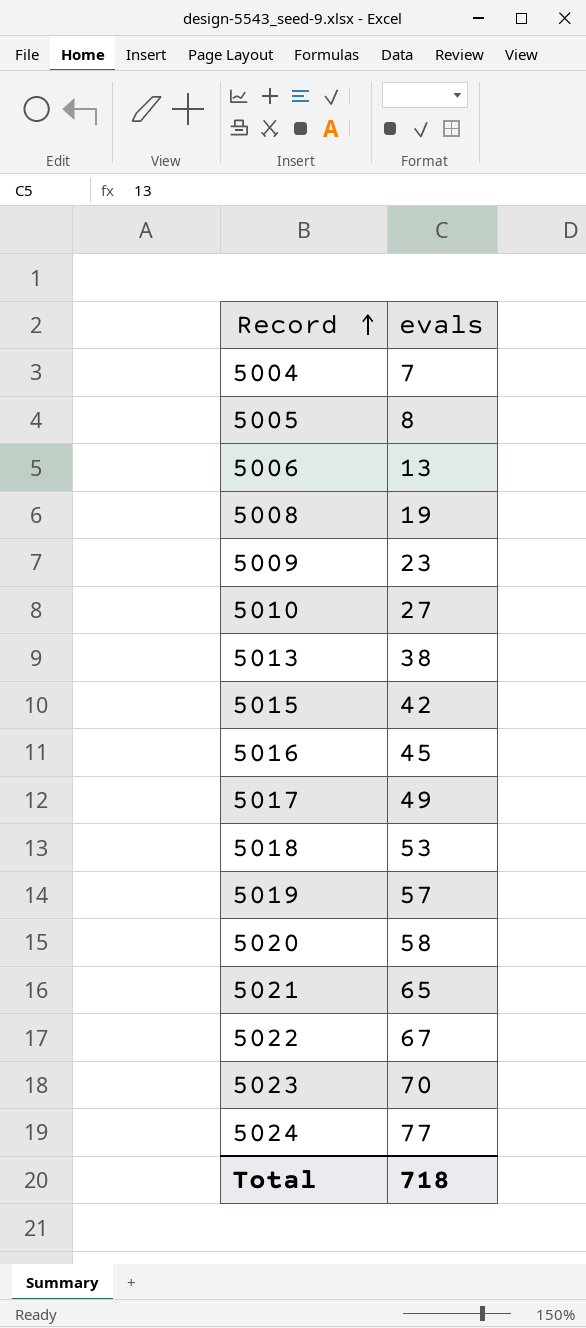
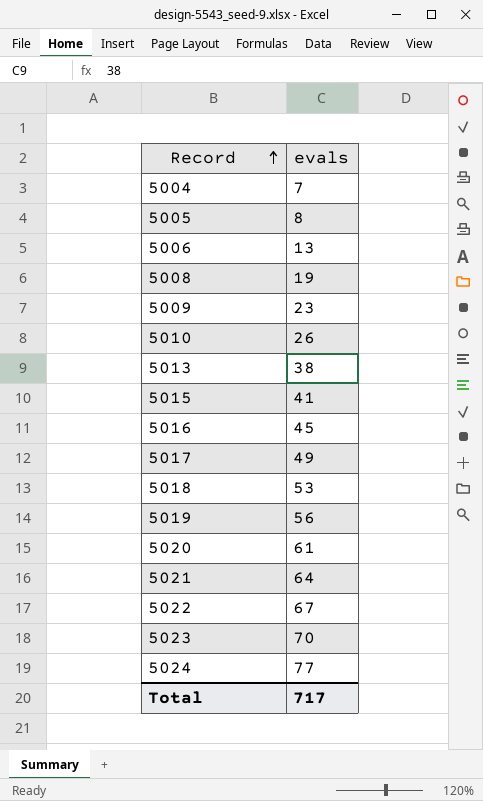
5010 | evals: 27 -> 26
5015 | evals: 42 -> 41
5019 | evals: 57 -> 56
5020 | evals: 58 -> 61
5021 | evals: 65 -> 64
Total | evals: 718 -> 717

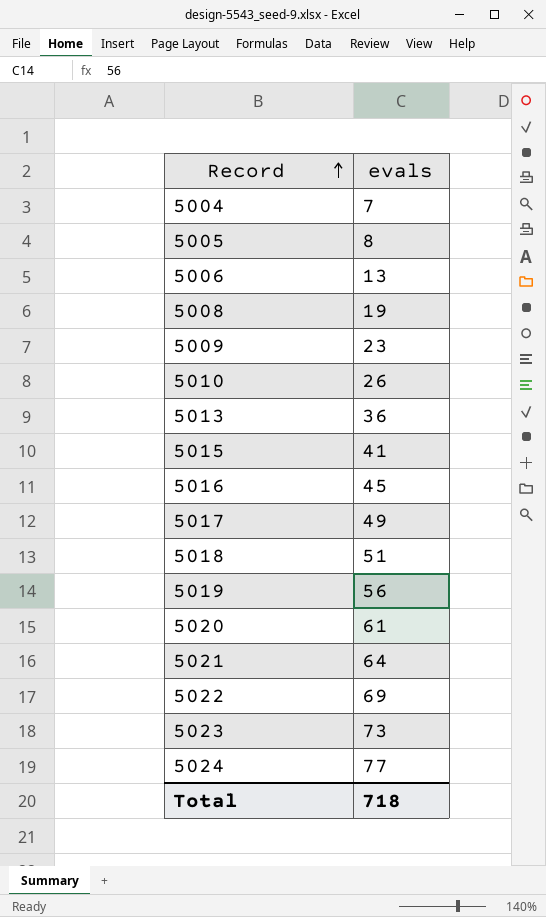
5013 | evals: 38 -> 36
5018 | evals: 53 -> 51
5022 | evals: 67 -> 69
5023 | evals: 70 -> 73
Total | evals: 717 -> 718

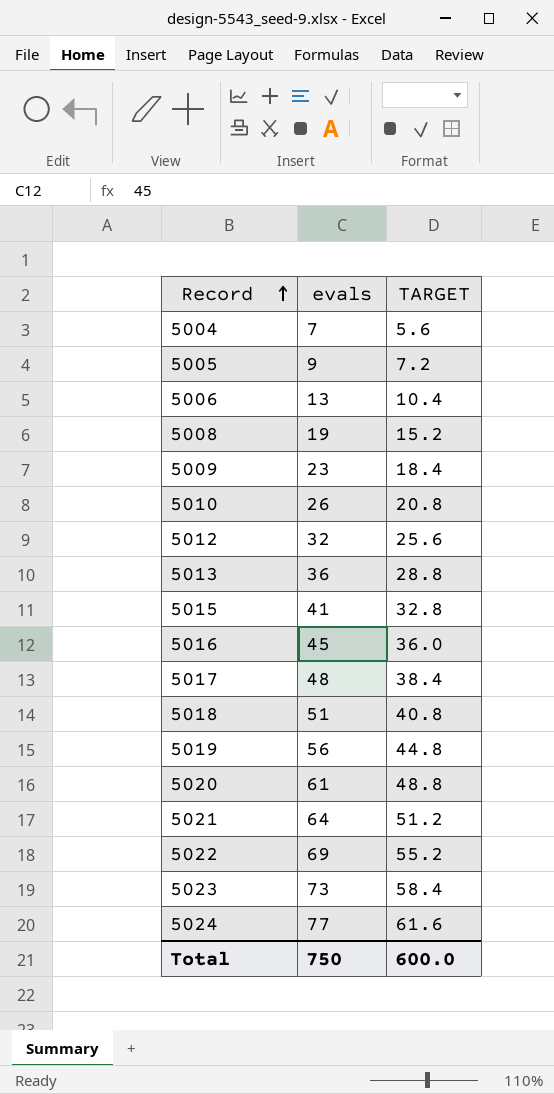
column TARGET | formula: none -> [evals] * 0.8
5005 | evals: 8 -> 9
row 5012: none -> 32 | 25.6
5017 | evals: 49 -> 48
Total | evals: 718 -> 750

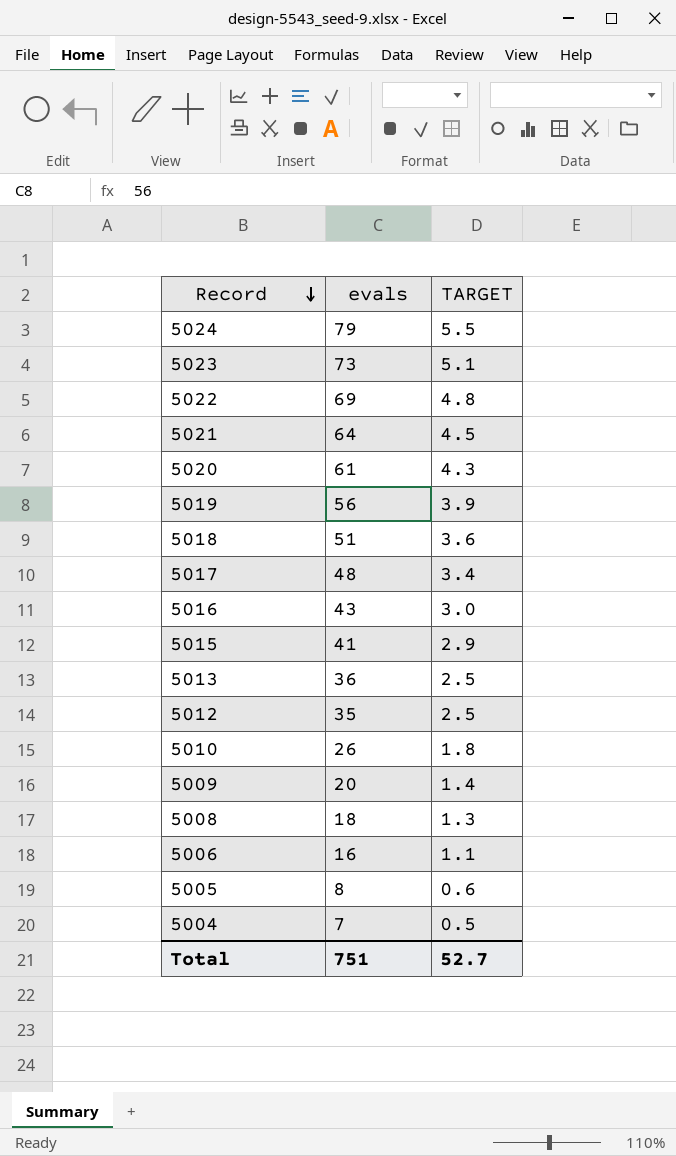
row order: Record ascending -> Record descending
column TARGET | formula: [evals] * 0.8 -> [evals] * 0.07
5024 | evals: 77 -> 79
5016 | evals: 45 -> 43
5012 | evals: 32 -> 35
5009 | evals: 23 -> 20
5008 | evals: 19 -> 18
5006 | evals: 13 -> 16
5005 | evals: 9 -> 8
Total | evals: 750 -> 751
Total | TARGET: 600.0 -> 52.7

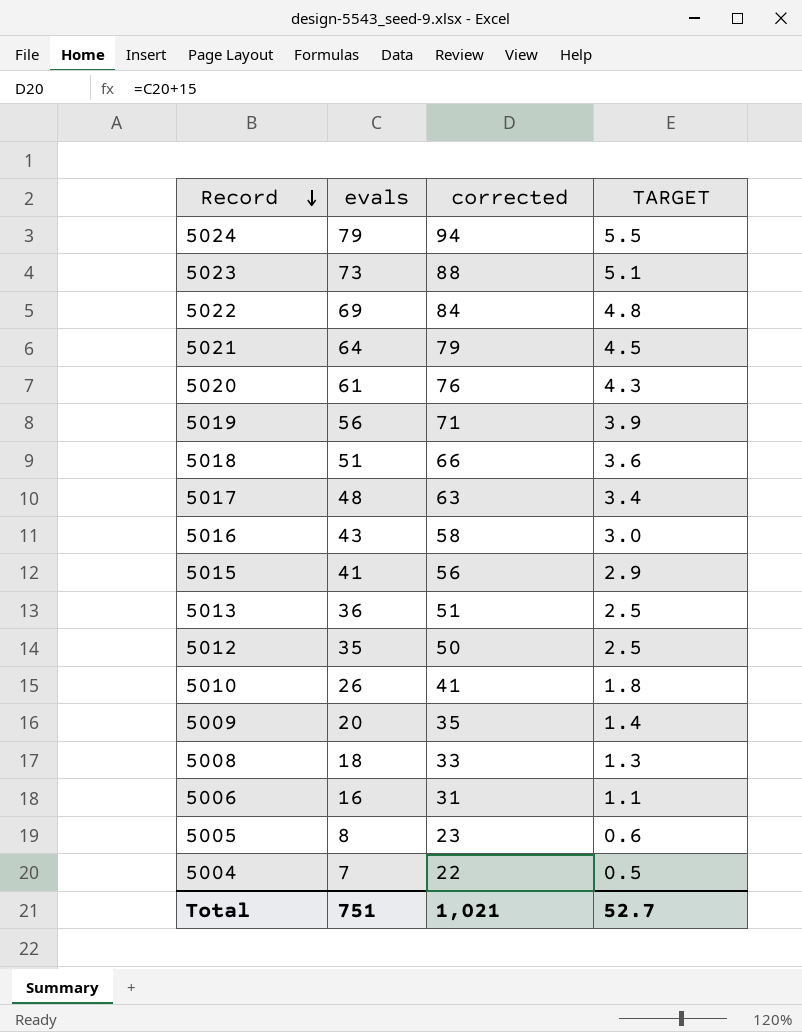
column corrected | formula: none -> [evals] + 15

